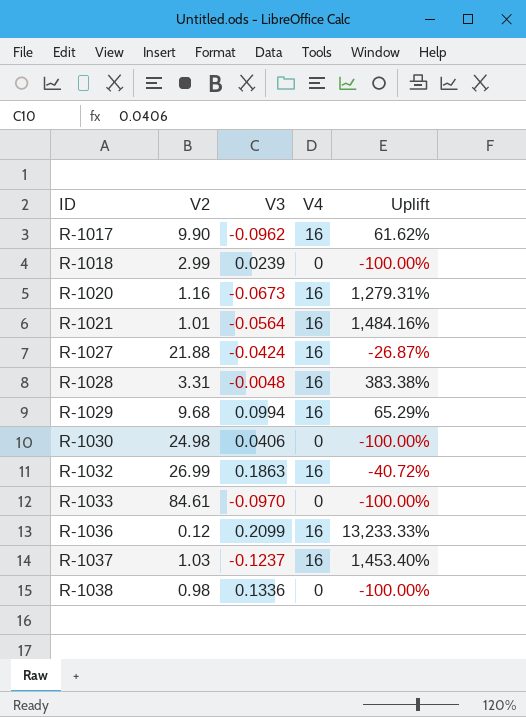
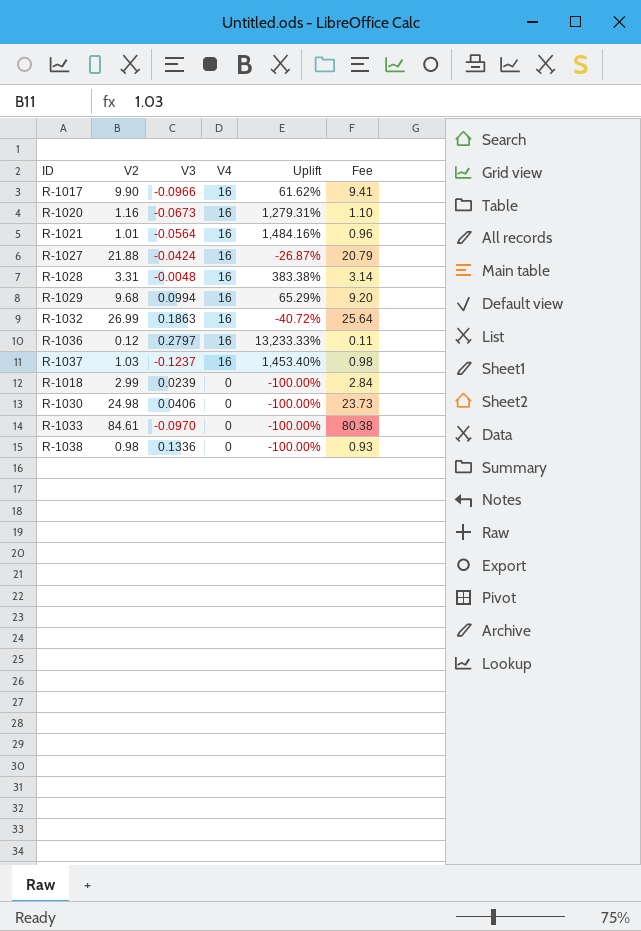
row order: ID ascending -> V4 descending
column Fee | formula: none -> [V2] * 0.95
R-1017 | V3: -0.0962 -> -0.0966
R-1036 | V3: 0.2099 -> 0.2797

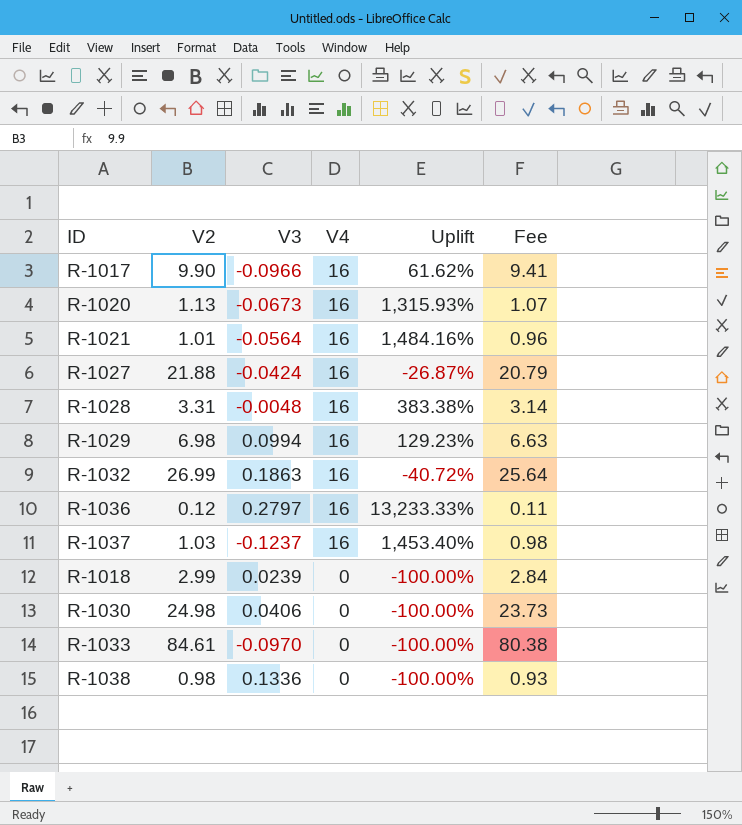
R-1020 | V2: 1.16 -> 1.13
R-1020 | Uplift: 1,279.31% -> 1,315.93%
R-1020 | Fee: 1.10 -> 1.07
R-1029 | V2: 9.68 -> 6.98
R-1029 | Uplift: 65.29% -> 129.23%
R-1029 | Fee: 9.20 -> 6.63

